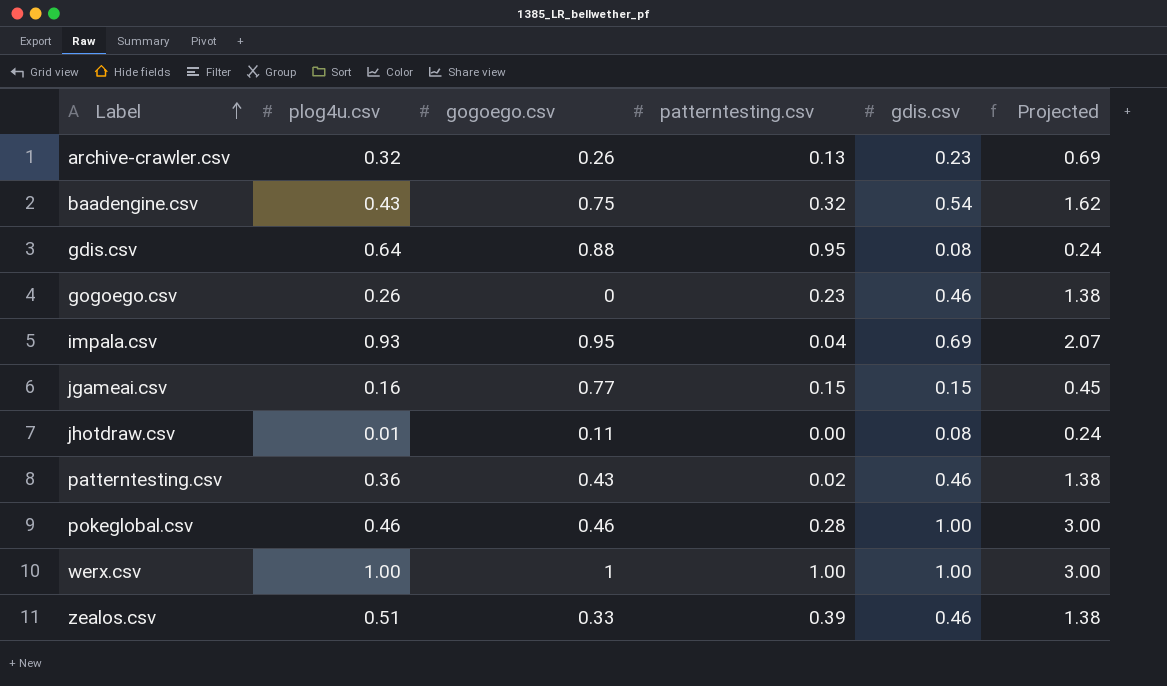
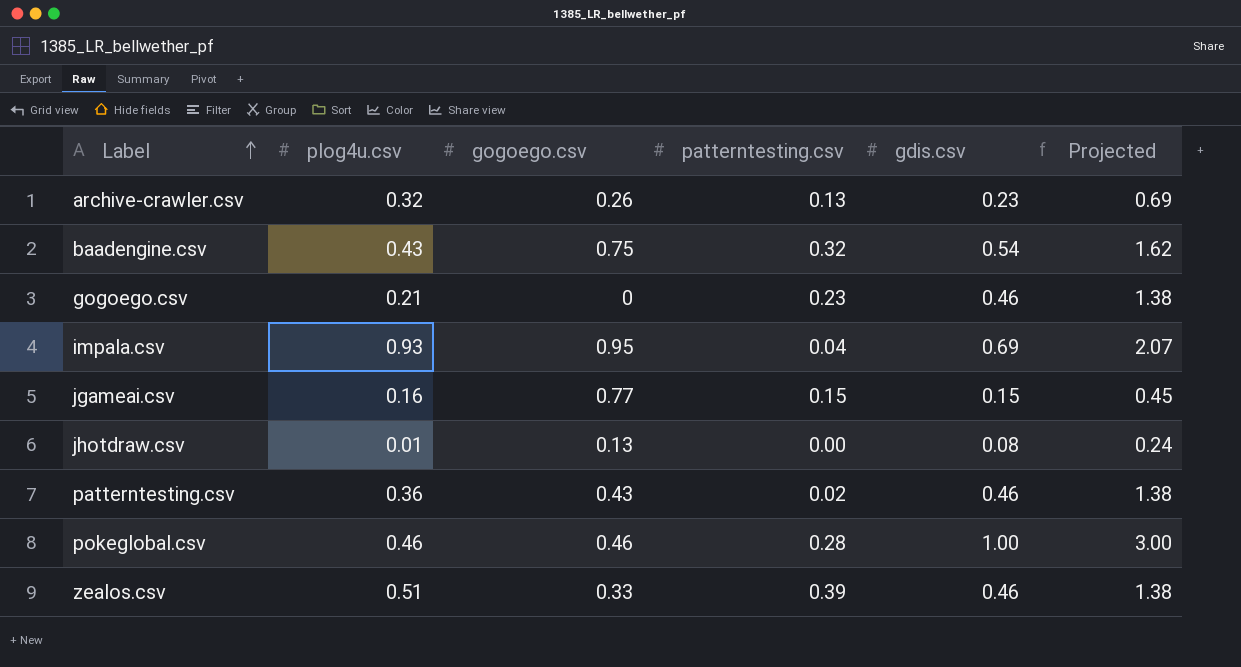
row gdis.csv: 0.64 | 0.88 | 0.95 | 0.08 | 0.24 -> none
row werx.csv: 1.00 | 1 | 1.00 | 1.00 | 3.00 -> none
gogoego.csv | plog4u.csv: 0.26 -> 0.21
jhotdraw.csv | gogoego.csv: 0.11 -> 0.13

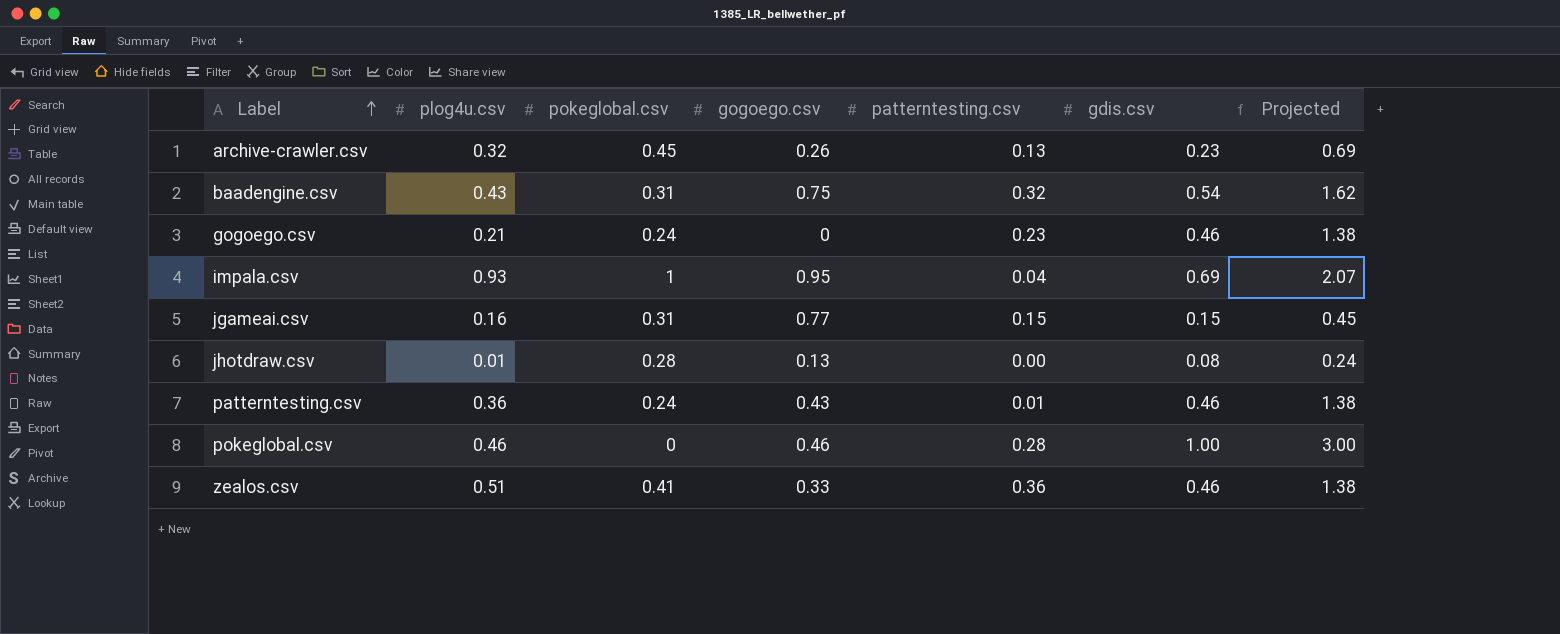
column pokeglobal.csv | position: none -> 3
patterntesting.csv | patterntesting.csv: 0.02 -> 0.01
zealos.csv | patterntesting.csv: 0.39 -> 0.36

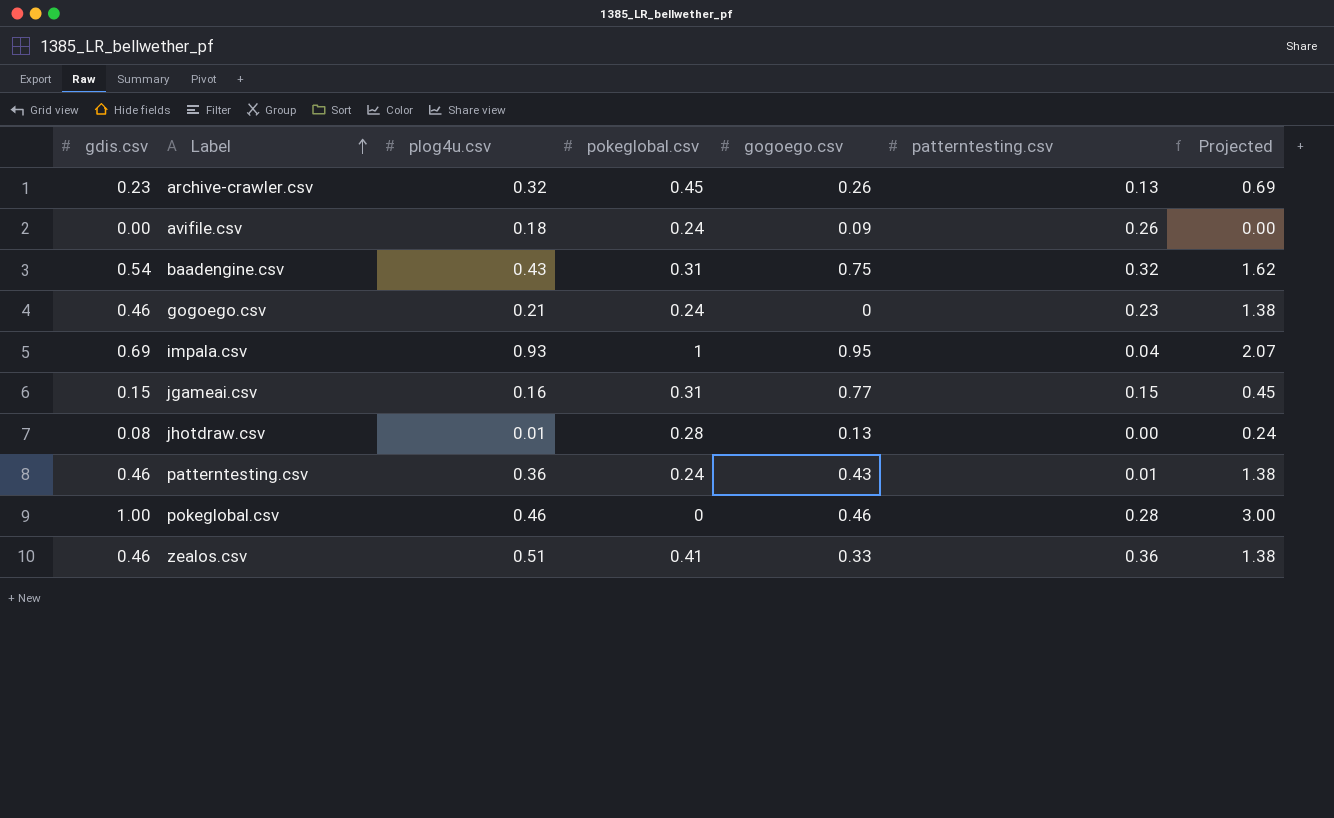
column gdis.csv | position: 6 -> 1
row avifile.csv: none -> 0.00 | 0.18 | 0.24 | 0.09 | 0.26 | 0.00

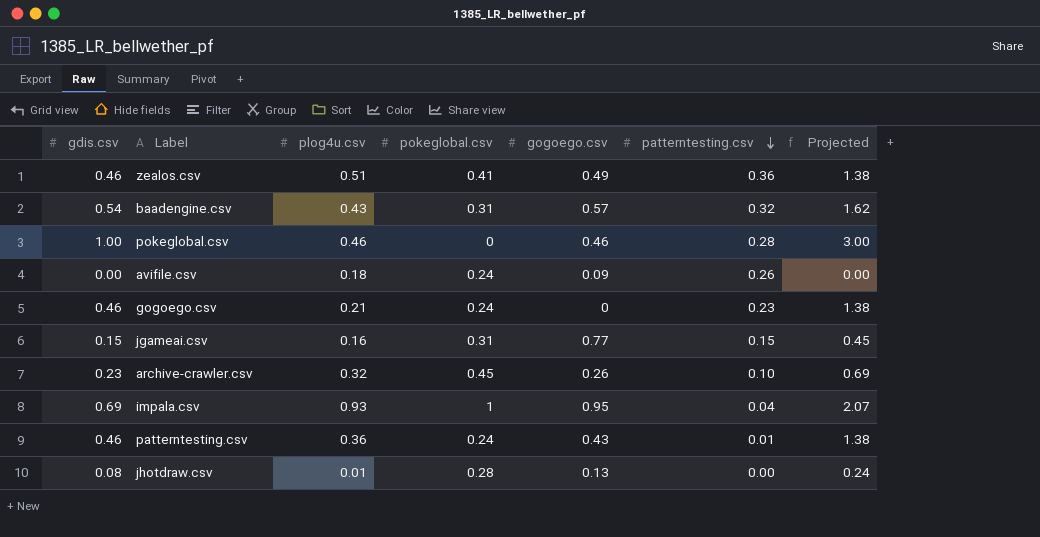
row order: Label ascending -> patterntesting.csv descending
zealos.csv | gogoego.csv: 0.33 -> 0.49
baadengine.csv | gogoego.csv: 0.75 -> 0.57
archive-crawler.csv | patterntesting.csv: 0.13 -> 0.10

